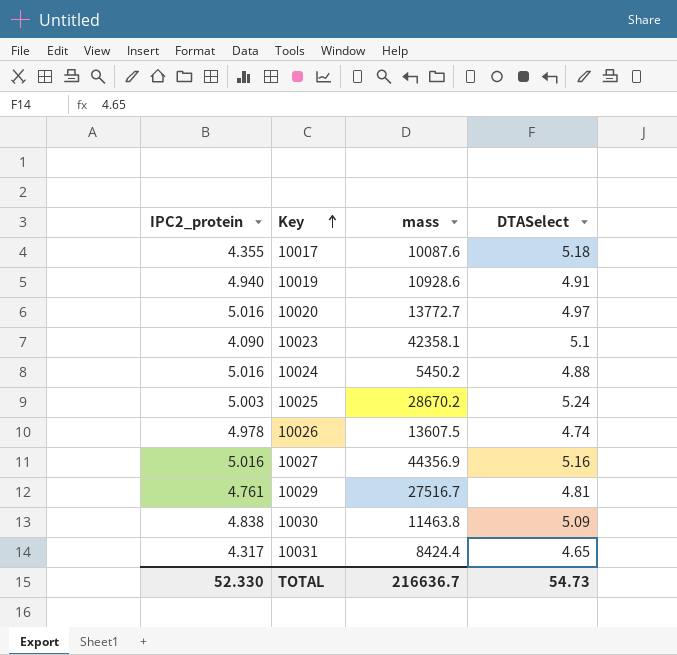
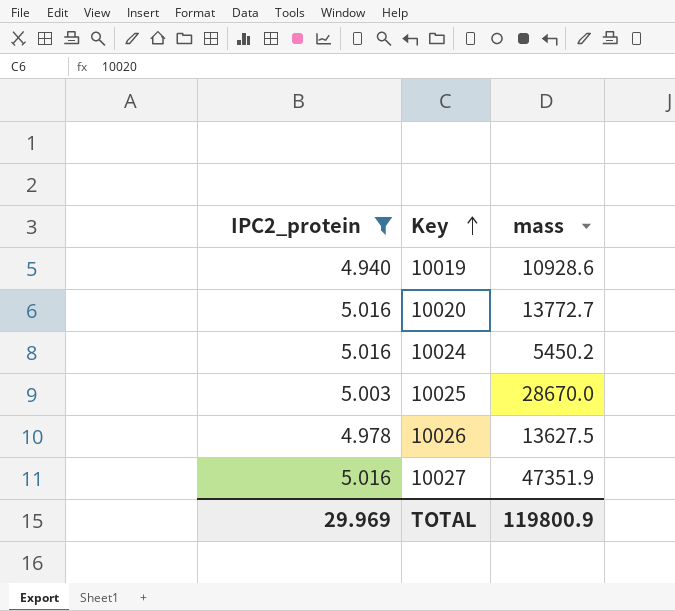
filter: none -> IPC2_protein >= 4.940
column DTASelect | position: 4 -> none
10025 | mass: 28670.2 -> 28670.0
10026 | mass: 13607.5 -> 13627.5
10027 | mass: 44356.9 -> 47351.9
TOTAL | IPC2_protein: 52.330 -> 29.969
TOTAL | mass: 216636.7 -> 119800.9

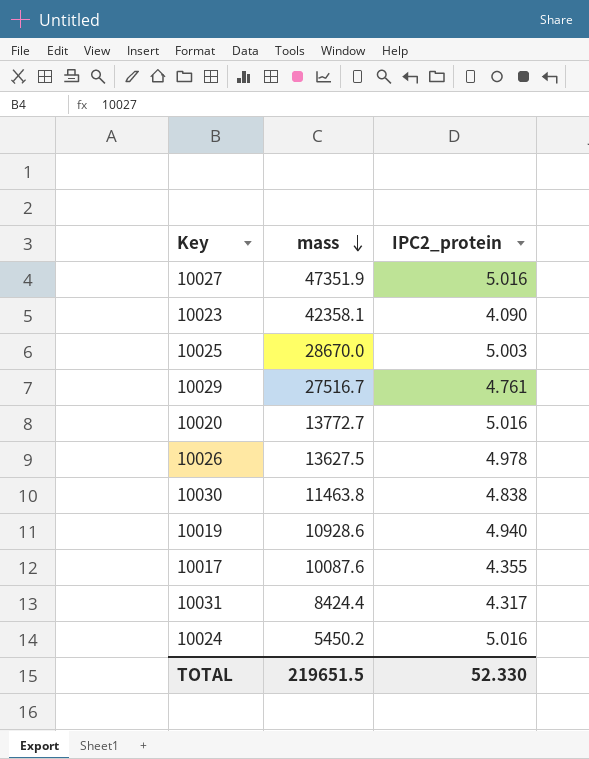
filter: IPC2_protein >= 4.940 -> none
row order: Key ascending -> mass descending
column IPC2_protein | position: 1 -> 3
TOTAL | mass: 119800.9 -> 219651.5
TOTAL | IPC2_protein: 29.969 -> 52.330

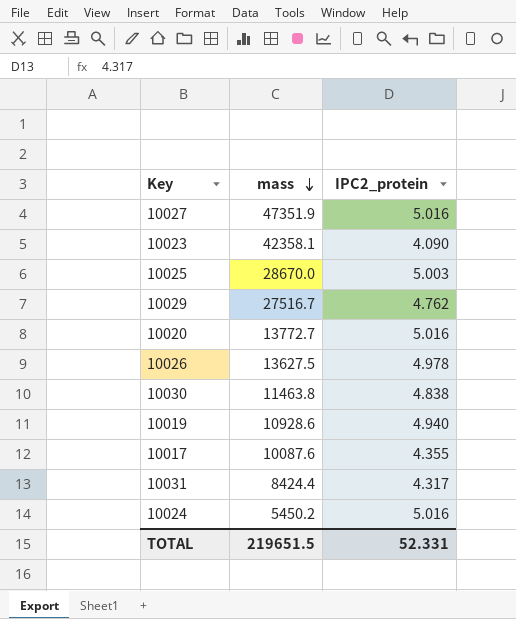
10029 | IPC2_protein: 4.761 -> 4.762
TOTAL | IPC2_protein: 52.330 -> 52.331

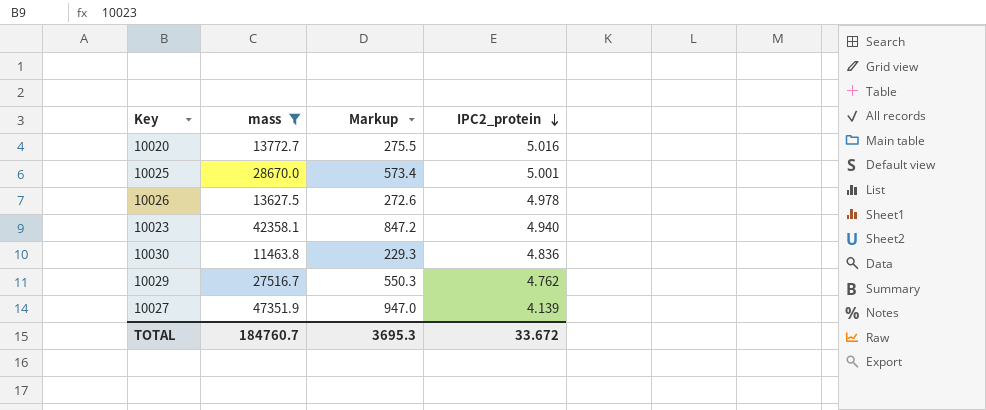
filter: none -> mass >= 11463.8
row order: mass descending -> IPC2_protein descending
column Markup | formula: none -> [mass] * 0.02
10025 | IPC2_protein: 5.003 -> 5.001
10023 | IPC2_protein: 4.090 -> 4.940
10030 | IPC2_protein: 4.838 -> 4.836
10027 | IPC2_protein: 5.016 -> 4.139
TOTAL | mass: 219651.5 -> 184760.7
TOTAL | IPC2_protein: 52.331 -> 33.672

